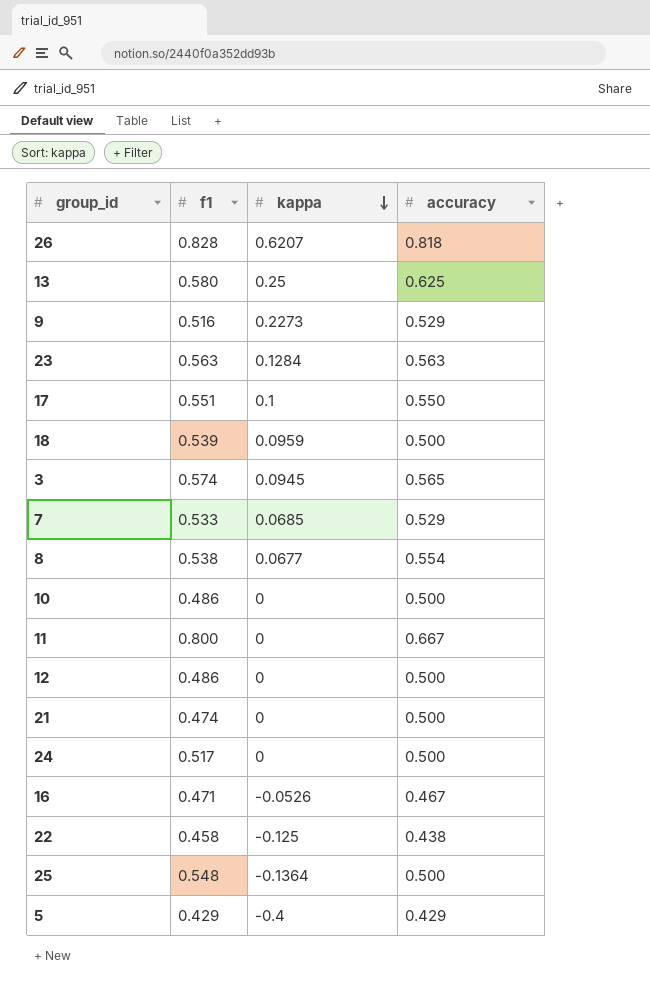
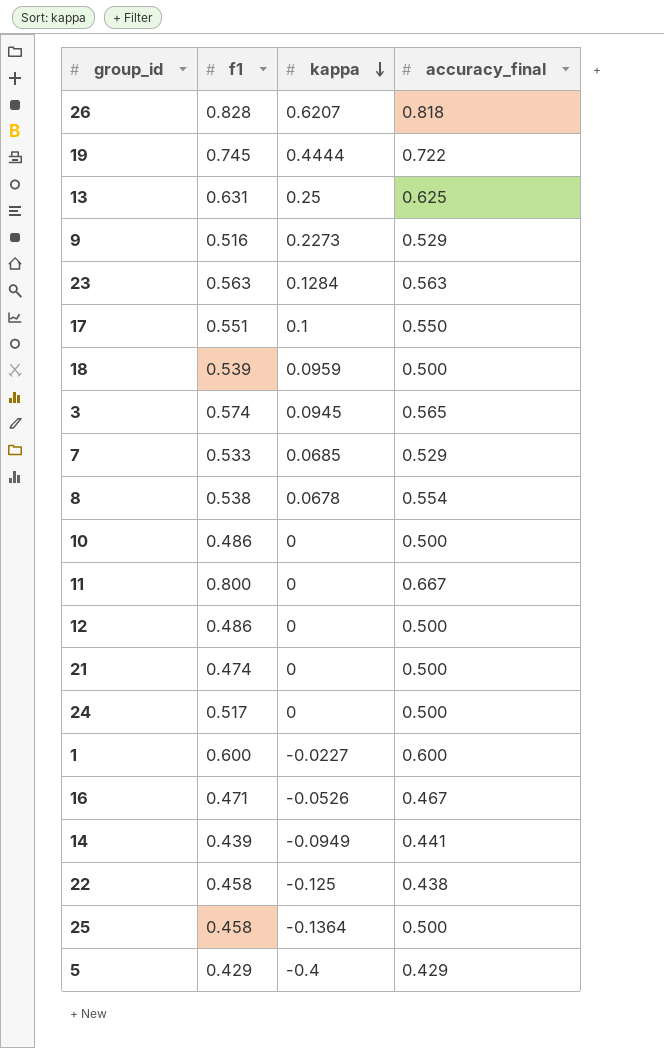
column name: accuracy -> accuracy_final
row 19: none -> 0.745 | 0.4444 | 0.722
13 | f1: 0.580 -> 0.631
8 | kappa: 0.0677 -> 0.0678
row 1: none -> 0.600 | -0.0227 | 0.600
row 14: none -> 0.439 | -0.0949 | 0.441
25 | f1: 0.548 -> 0.458

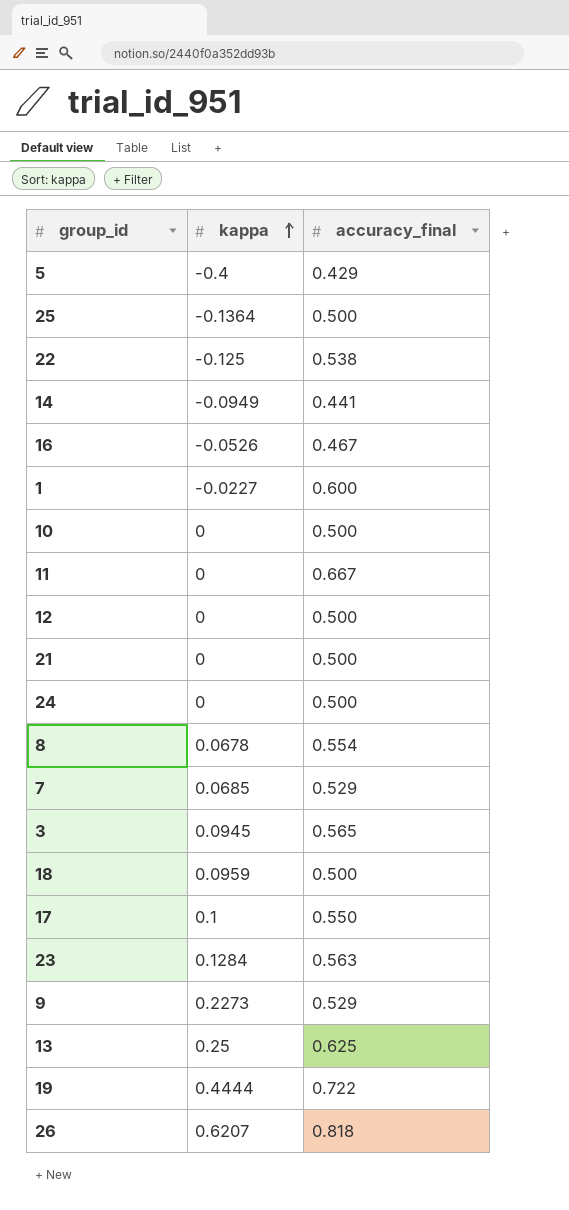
row order: kappa descending -> kappa ascending
column f1 | position: 2 -> none
22 | accuracy_final: 0.438 -> 0.538

